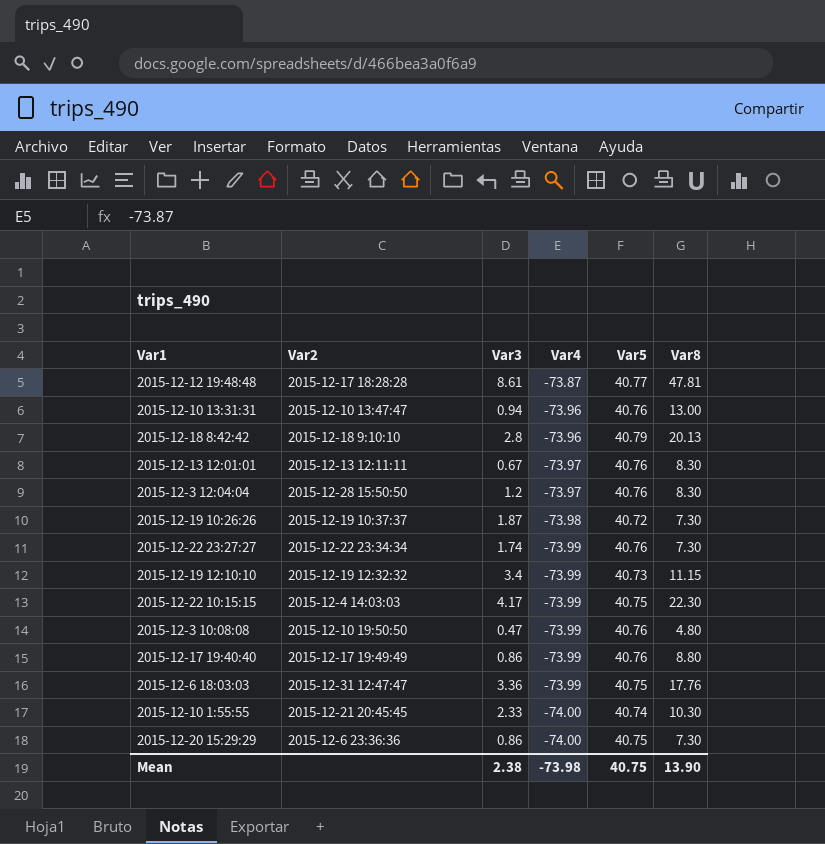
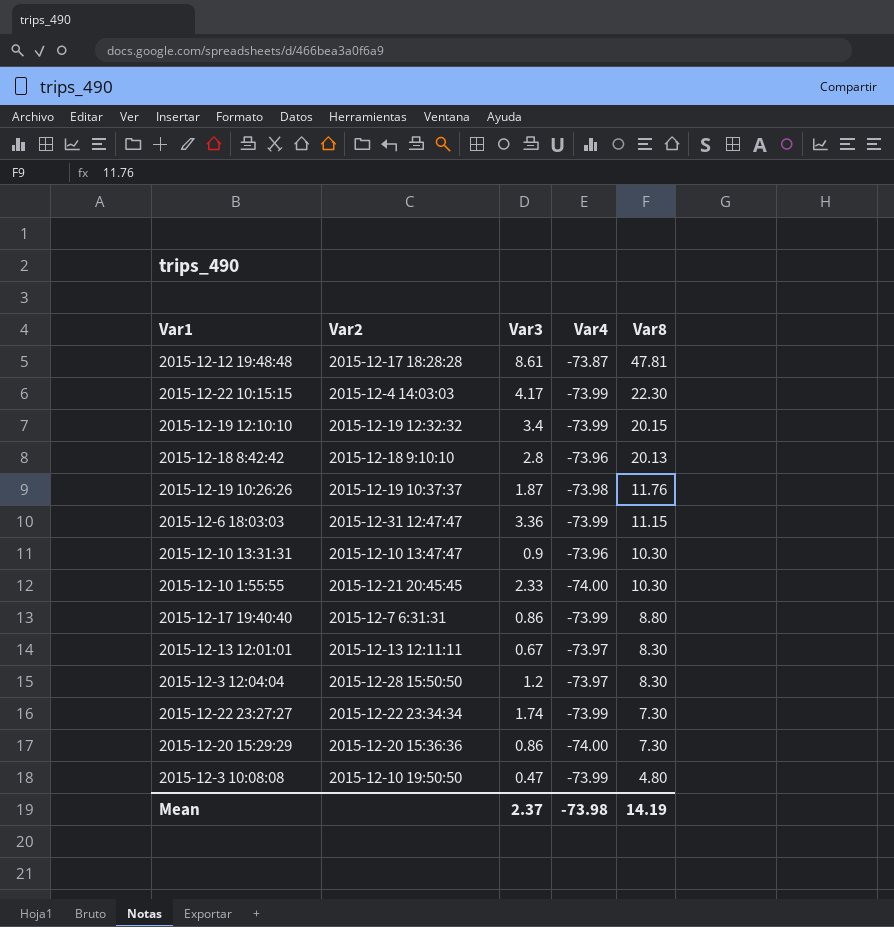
row order: Var4 descending -> Var8 descending
column Var5 | position: 5 -> none
2015-12-19 12:10:10 | Var8: 11.15 -> 20.15
2015-12-19 10:26:26 | Var8: 7.30 -> 11.76
2015-12-6 18:03:03 | Var8: 17.76 -> 11.15
2015-12-10 13:31:31 | Var3: 0.94 -> 0.9
2015-12-10 13:31:31 | Var8: 13.00 -> 10.30
2015-12-17 19:40:40 | Var2: 2015-12-17 19:49:49 -> 2015-12-7 6:31:31
2015-12-20 15:29:29 | Var2: 2015-12-6 23:36:36 -> 2015-12-20 15:36:36
Mean | Var3: 2.38 -> 2.37
Mean | Var8: 13.90 -> 14.19

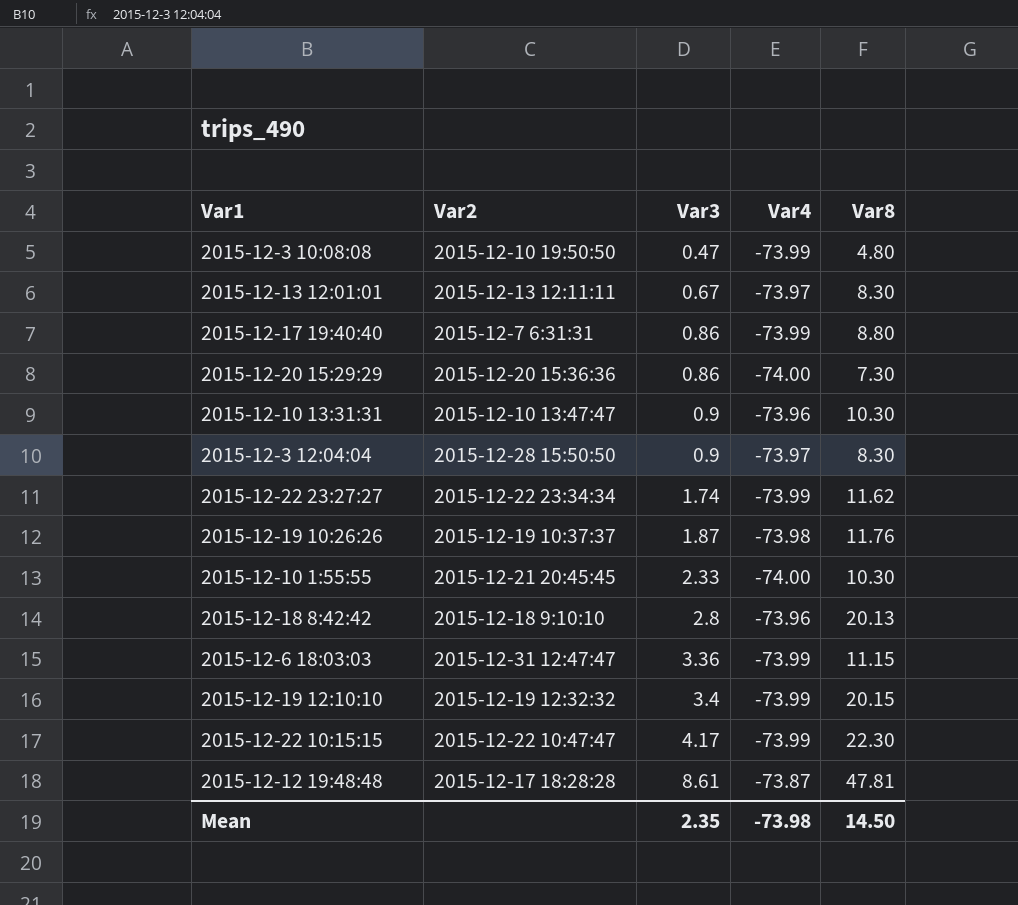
row order: Var8 descending -> Var3 ascending
2015-12-3 12:04:04 | Var3: 1.2 -> 0.9
2015-12-22 23:27:27 | Var8: 7.30 -> 11.62
2015-12-22 10:15:15 | Var2: 2015-12-4 14:03:03 -> 2015-12-22 10:47:47
Mean | Var3: 2.37 -> 2.35
Mean | Var8: 14.19 -> 14.50

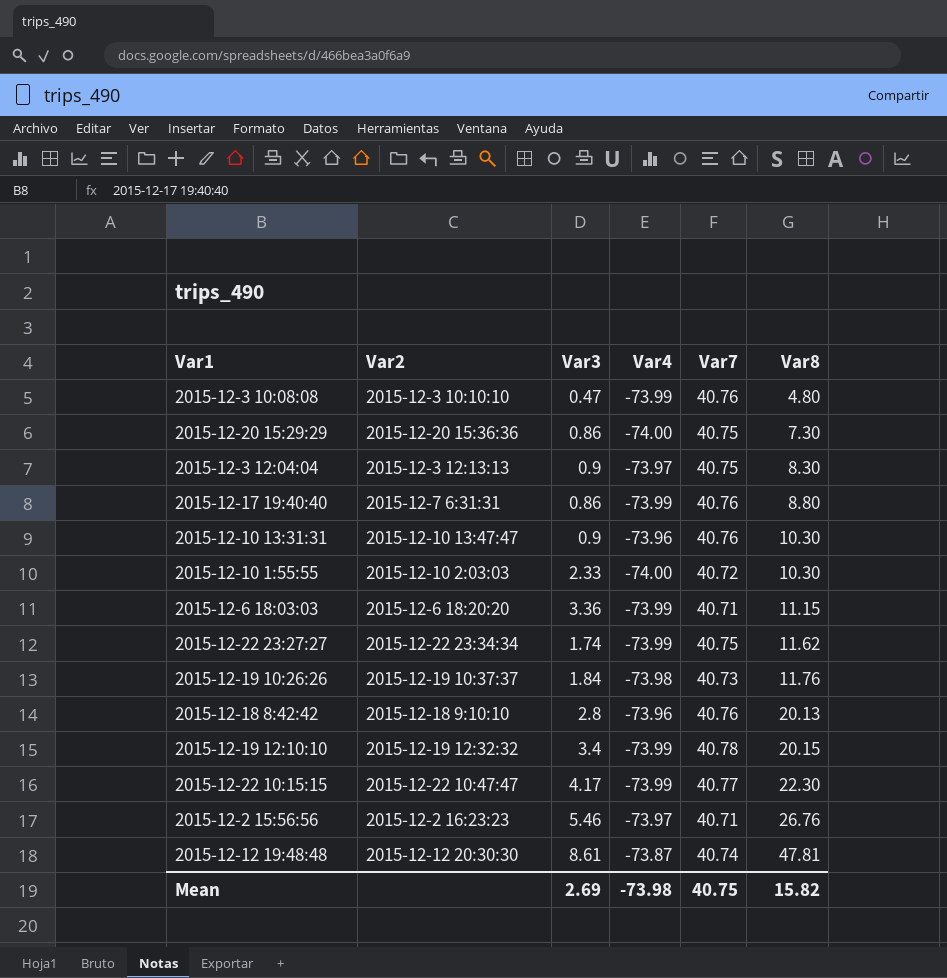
row order: Var3 ascending -> Var8 ascending
column Var7 | position: none -> 5
row 2015-12-13 12:01:01: 2015-12-13 12:11:11 | 0.67 | -73.97 | 8.30 -> none
2015-12-3 10:08:08 | Var2: 2015-12-10 19:50:50 -> 2015-12-3 10:10:10
2015-12-3 12:04:04 | Var2: 2015-12-28 15:50:50 -> 2015-12-3 12:13:13
2015-12-10 1:55:55 | Var2: 2015-12-21 20:45:45 -> 2015-12-10 2:03:03
2015-12-6 18:03:03 | Var2: 2015-12-31 12:47:47 -> 2015-12-6 18:20:20
2015-12-19 10:26:26 | Var3: 1.87 -> 1.84
row 2015-12-2 15:56:56: none -> 2015-12-2 16:23:23 | 5.46 | -73.97 | 40.71 | 26.76
2015-12-12 19:48:48 | Var2: 2015-12-17 18:28:28 -> 2015-12-12 20:30:30
Mean | Var3: 2.35 -> 2.69
Mean | Var8: 14.50 -> 15.82

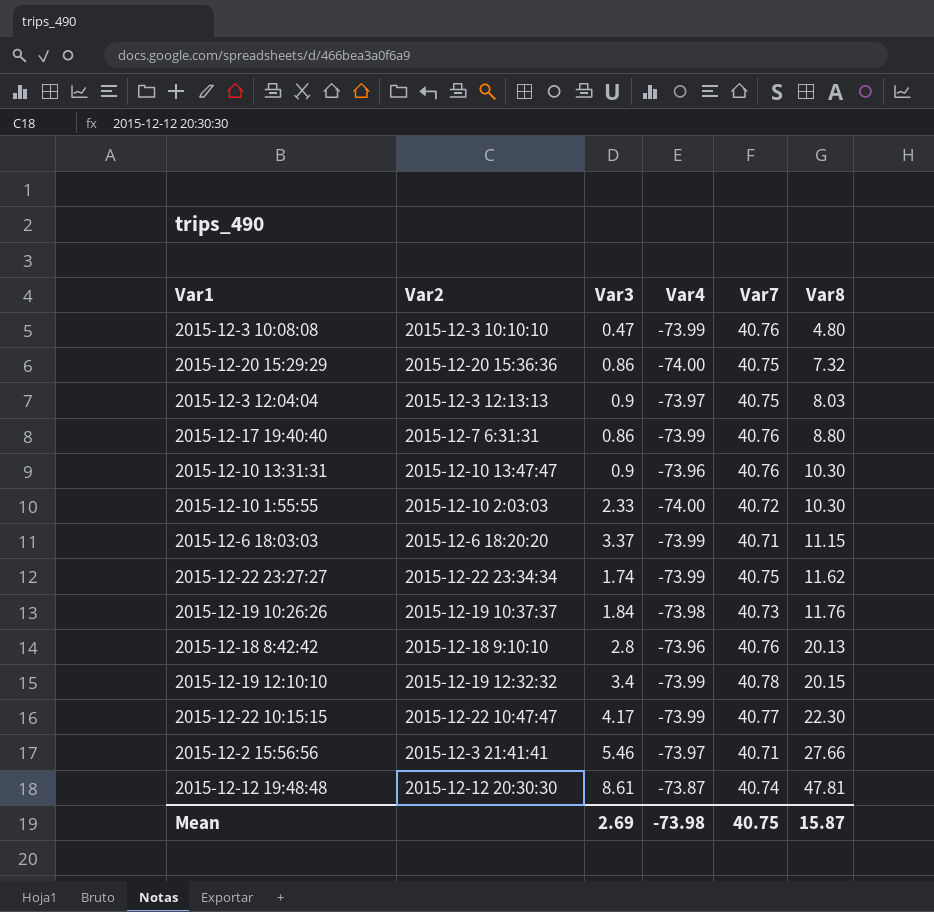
2015-12-20 15:29:29 | Var8: 7.30 -> 7.32
2015-12-3 12:04:04 | Var8: 8.30 -> 8.03
2015-12-6 18:03:03 | Var3: 3.36 -> 3.37
2015-12-2 15:56:56 | Var2: 2015-12-2 16:23:23 -> 2015-12-3 21:41:41
2015-12-2 15:56:56 | Var8: 26.76 -> 27.66
Mean | Var8: 15.82 -> 15.87

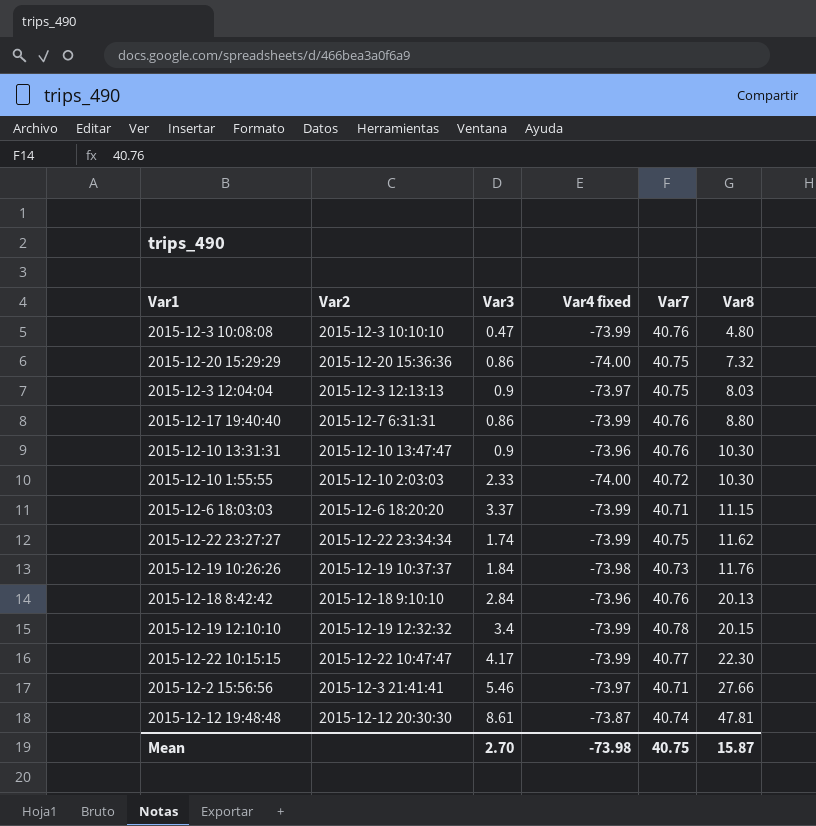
column name: Var4 -> Var4 fixed
2015-12-18 8:42:42 | Var3: 2.8 -> 2.84
Mean | Var3: 2.69 -> 2.70

